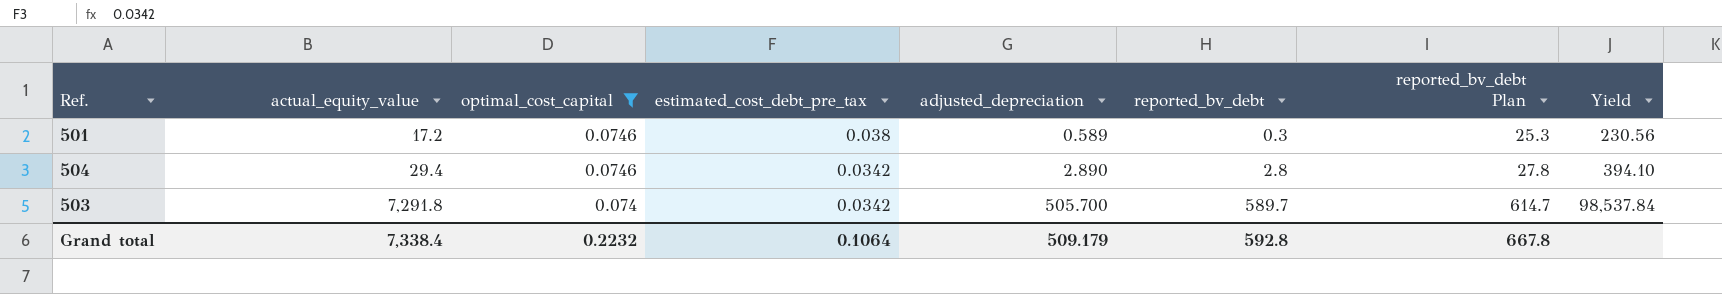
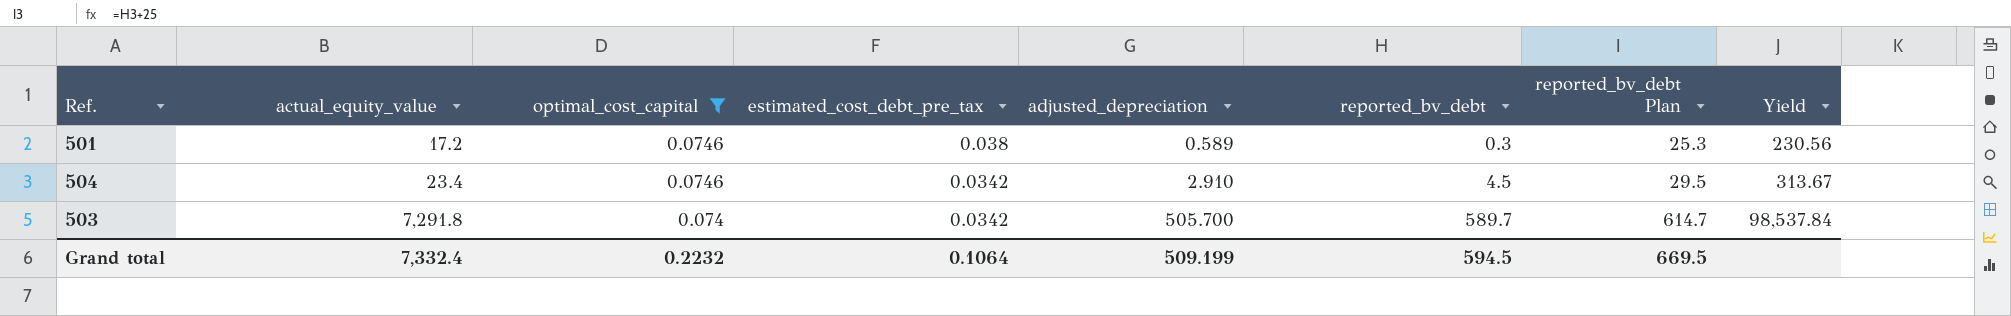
504 | actual_equity_value: 29.4 -> 23.4
504 | adjusted_depreciation: 2.890 -> 2.910
504 | reported_bv_debt: 2.8 -> 4.5
504 | reported_bv_debt Plan: 27.8 -> 29.5
504 | Yield: 394.10 -> 313.67
Grand total | actual_equity_value: 7,338.4 -> 7,332.4
Grand total | adjusted_depreciation: 509.179 -> 509.199
Grand total | reported_bv_debt: 592.8 -> 594.5
Grand total | reported_bv_debt Plan: 667.8 -> 669.5

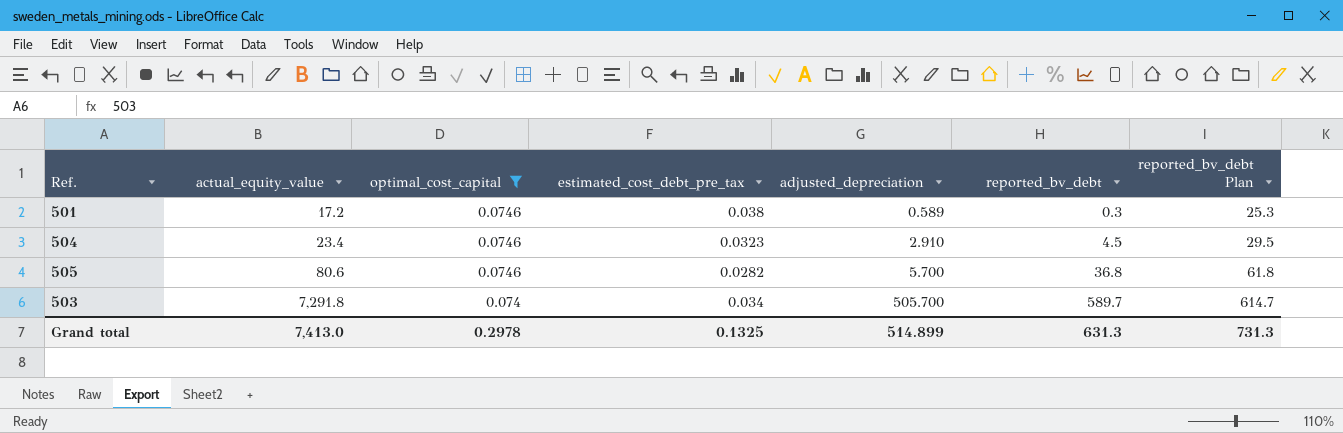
column Yield | formula: [actual_equity_value] / [optimal_cost_capital] -> none
504 | estimated_cost_debt_pre_tax: 0.0342 -> 0.0323
row 505: none -> 80.6 | 0.0746 | 0.0282 | 5.700 | 36.8 | 61.8
503 | estimated_cost_debt_pre_tax: 0.0342 -> 0.034
Grand total | actual_equity_value: 7,332.4 -> 7,413.0
Grand total | optimal_cost_capital: 0.2232 -> 0.2978
Grand total | estimated_cost_debt_pre_tax: 0.1064 -> 0.1325
Grand total | adjusted_depreciation: 509.199 -> 514.899
Grand total | reported_bv_debt: 594.5 -> 631.3
Grand total | reported_bv_debt Plan: 669.5 -> 731.3

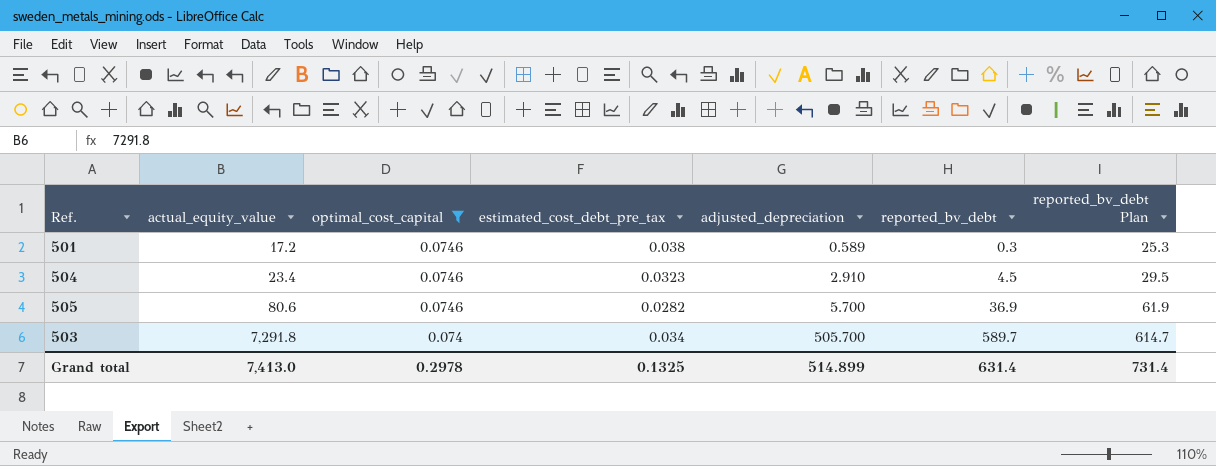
505 | reported_bv_debt: 36.8 -> 36.9
505 | reported_bv_debt Plan: 61.8 -> 61.9
Grand total | reported_bv_debt: 631.3 -> 631.4
Grand total | reported_bv_debt Plan: 731.3 -> 731.4

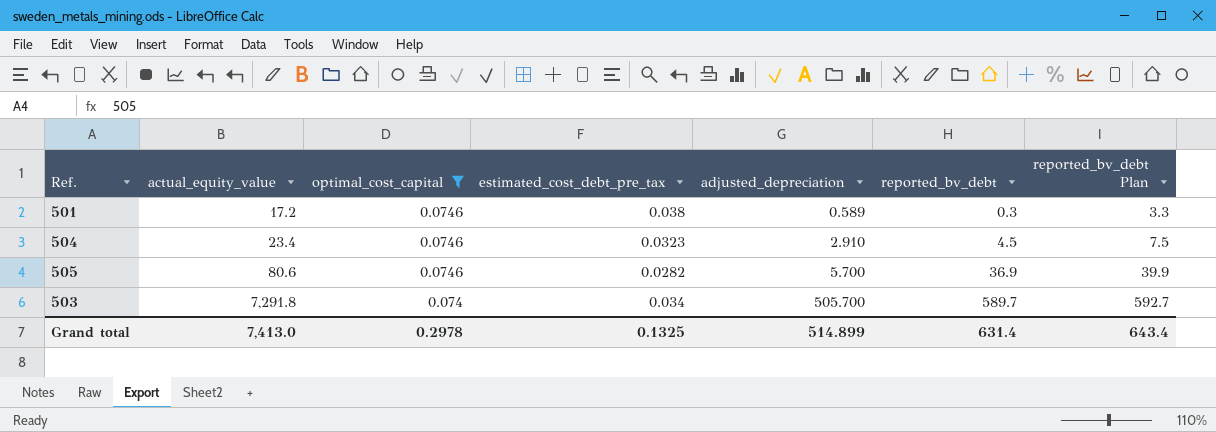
column reported_bv_debt Plan | formula: [reported_bv_debt] + 25 -> [reported_bv_debt] + 3
Grand total | reported_bv_debt Plan: 731.4 -> 643.4

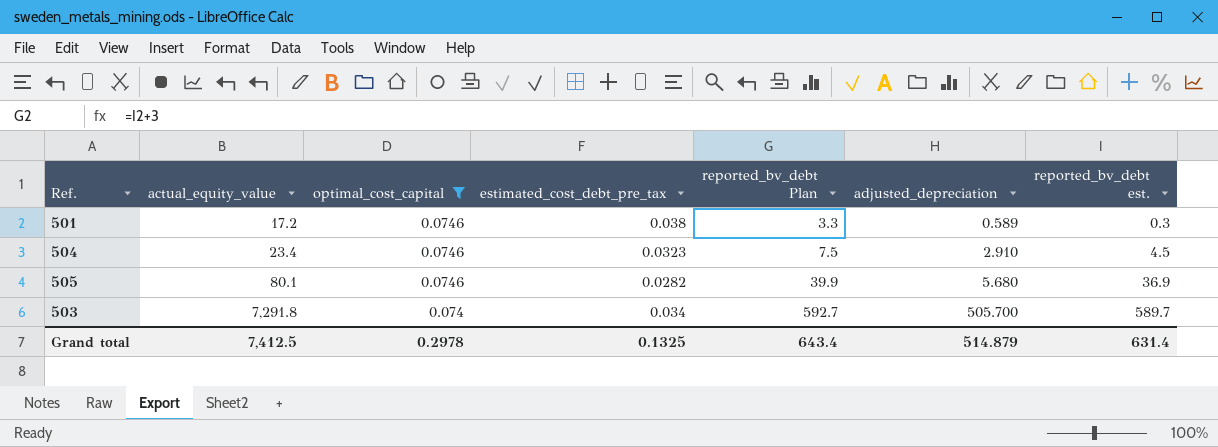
column reported_bv_debt Plan | position: 7 -> 5
column name: reported_bv_debt -> reported_bv_debt est.
505 | actual_equity_value: 80.6 -> 80.1
505 | adjusted_depreciation: 5.700 -> 5.680
Grand total | actual_equity_value: 7,413.0 -> 7,412.5
Grand total | adjusted_depreciation: 514.899 -> 514.879

